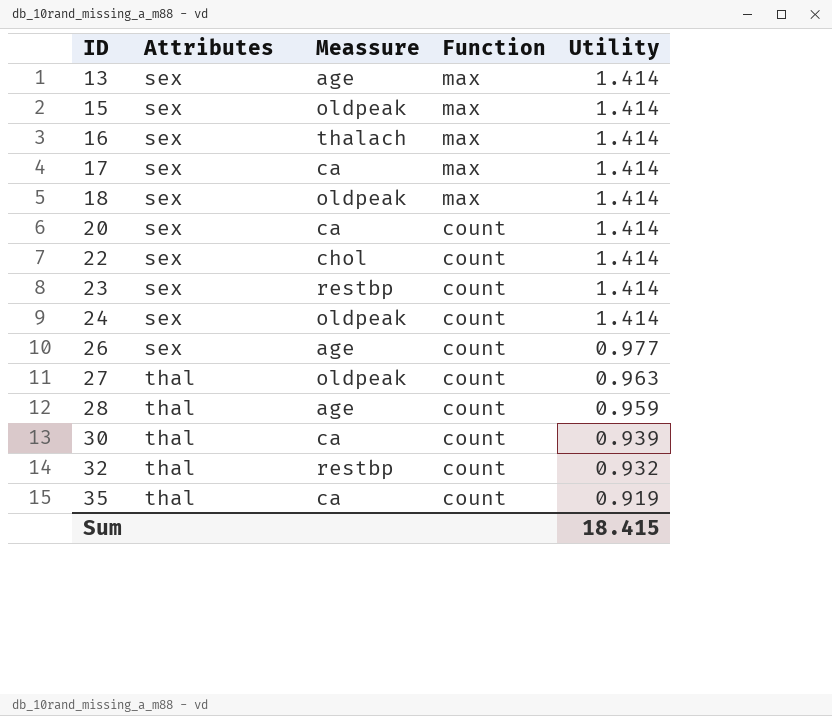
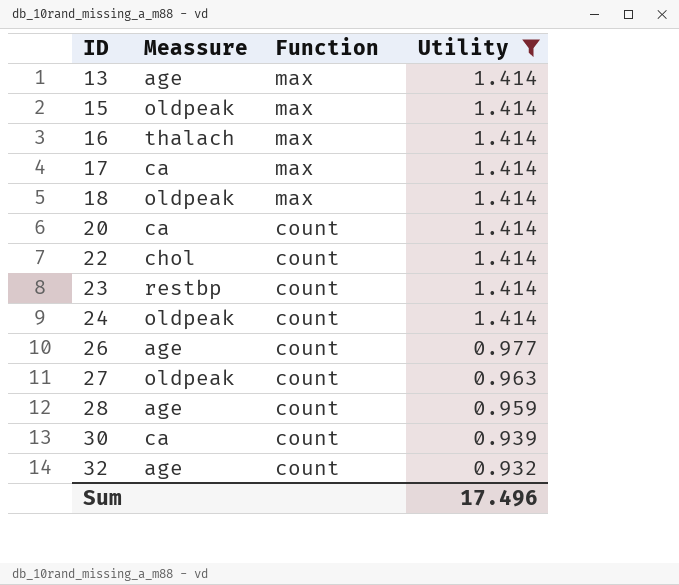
filter: none -> Utility != 0.919
column Attributes | position: 2 -> none
32 | Meassure: restbp -> age
Sum | Utility: 18.415 -> 17.496

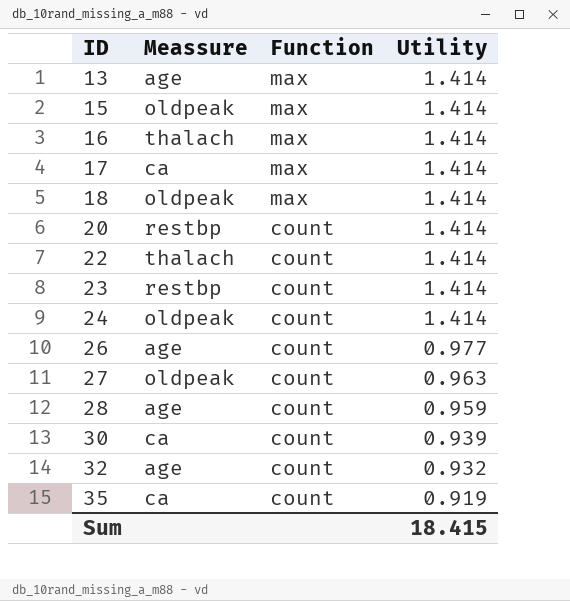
filter: Utility != 0.919 -> none
20 | Meassure: ca -> restbp
22 | Meassure: chol -> thalach
Sum | Utility: 17.496 -> 18.415

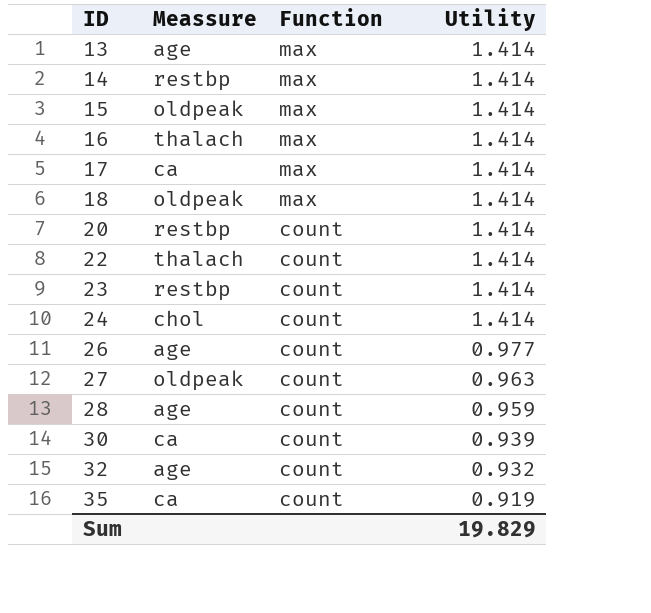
row 14: none -> restbp | max | 1.414
24 | Meassure: oldpeak -> chol
Sum | Utility: 18.415 -> 19.829

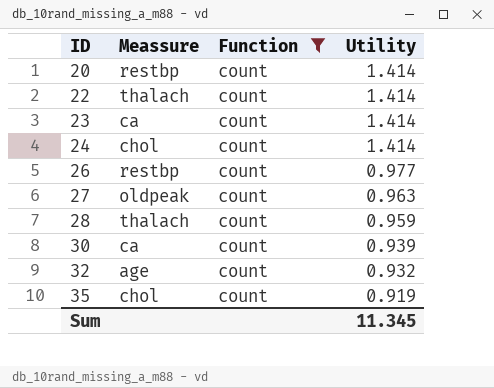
filter: none -> Function = count
23 | Meassure: restbp -> ca
26 | Meassure: age -> restbp
28 | Meassure: age -> thalach
35 | Meassure: ca -> chol
Sum | Utility: 19.829 -> 11.345

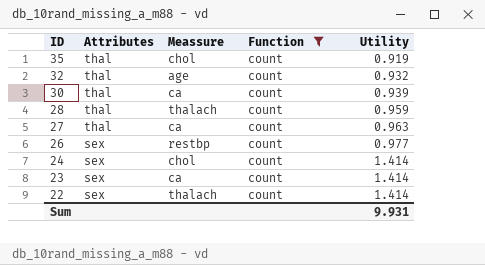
row order: ID ascending -> ID descending
column Attributes | position: none -> 2
row 20: restbp | count | 1.414 -> none
27 | Meassure: oldpeak -> ca
Sum | Utility: 11.345 -> 9.931

